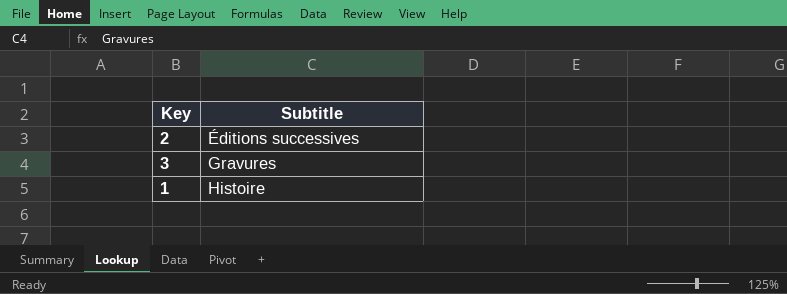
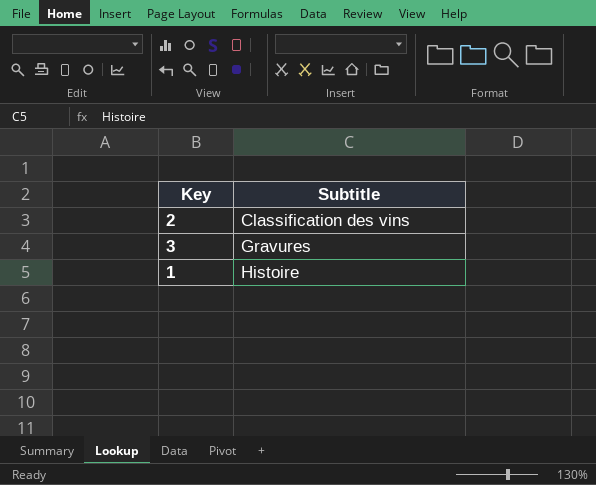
2 | Subtitle: Éditions successives -> Classification des vins

